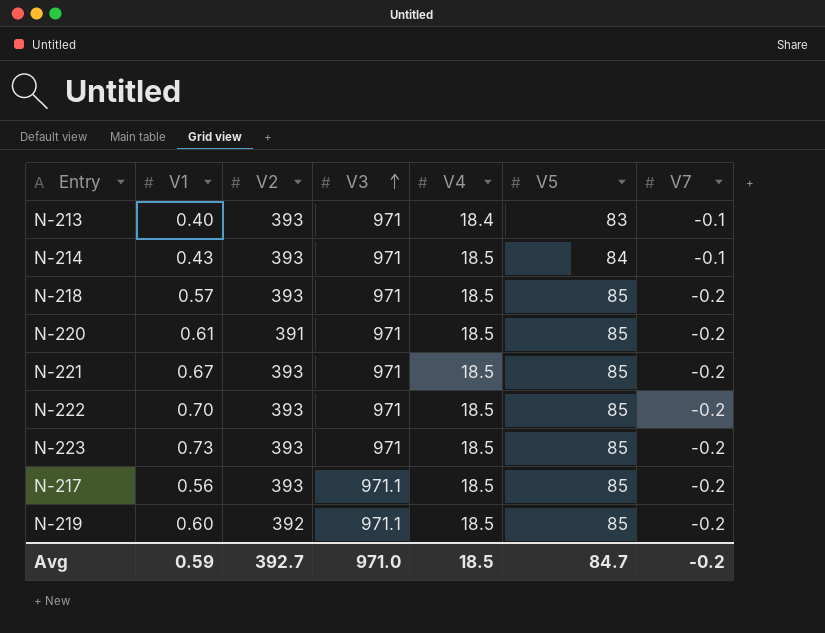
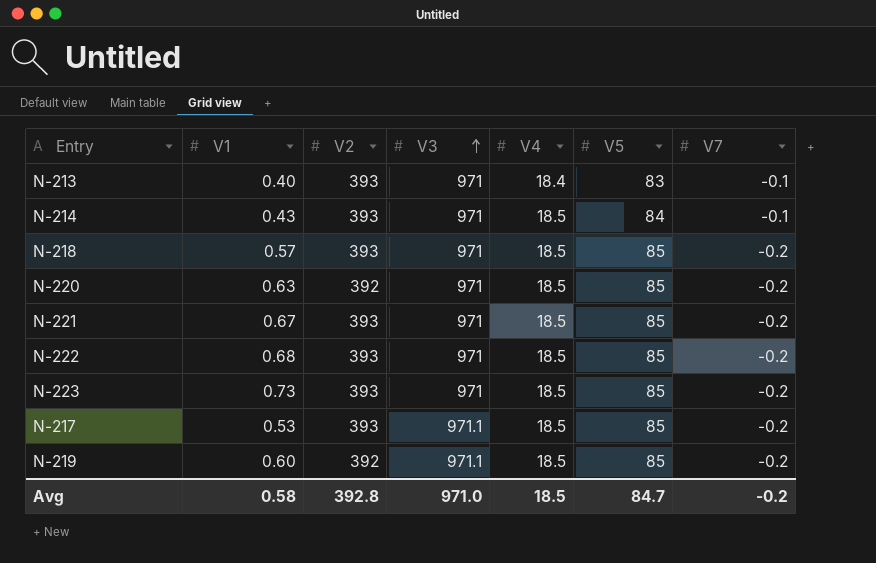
N-220 | V1: 0.61 -> 0.63
N-220 | V2: 391 -> 392
N-222 | V1: 0.70 -> 0.68
N-217 | V1: 0.56 -> 0.53
Avg | V1: 0.59 -> 0.58
Avg | V2: 392.7 -> 392.8

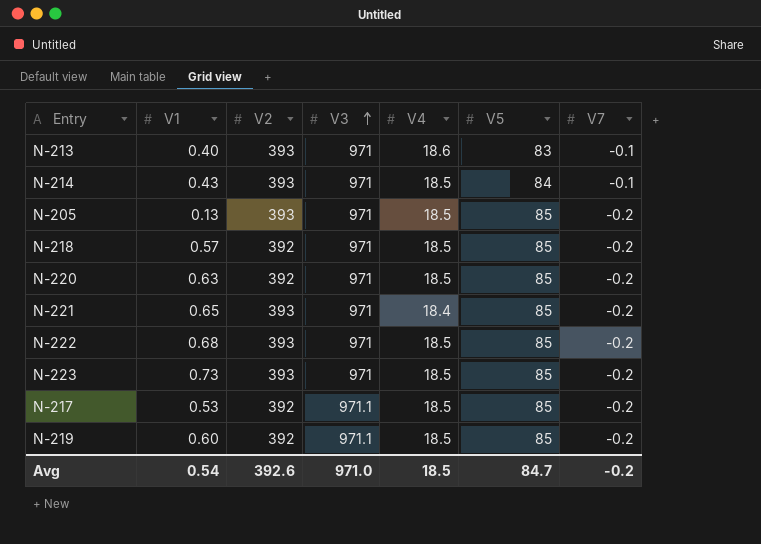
N-213 | V4: 18.4 -> 18.6
row N-205: none -> 0.13 | 393 | 971 | 18.5 | 85 | -0.2
N-218 | V2: 393 -> 392
N-221 | V1: 0.67 -> 0.65
N-221 | V4: 18.5 -> 18.4
N-217 | V2: 393 -> 392
Avg | V1: 0.58 -> 0.54
Avg | V2: 392.8 -> 392.6

